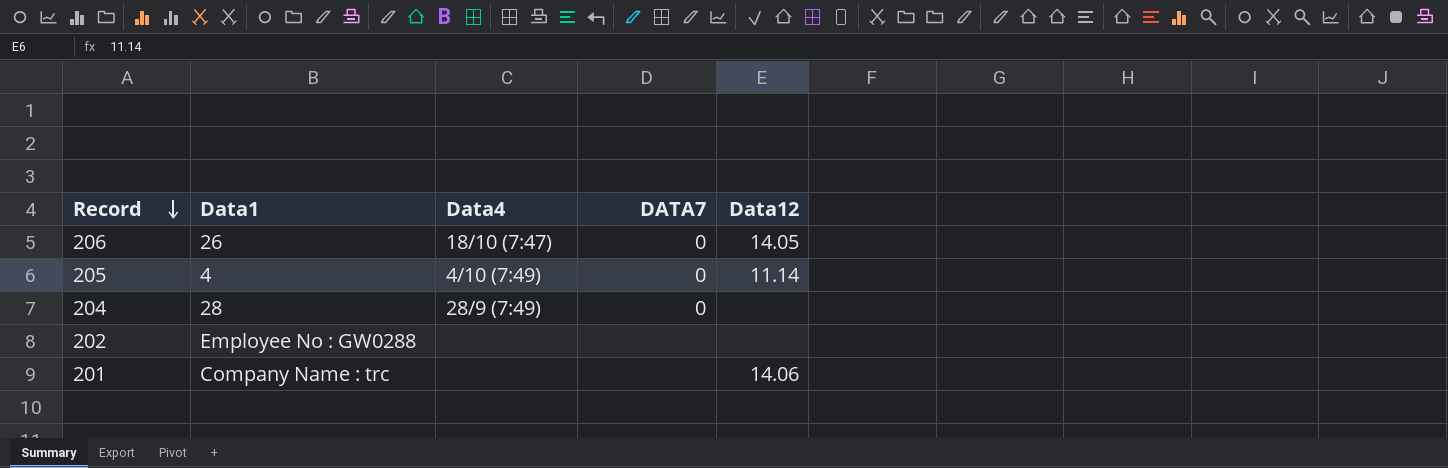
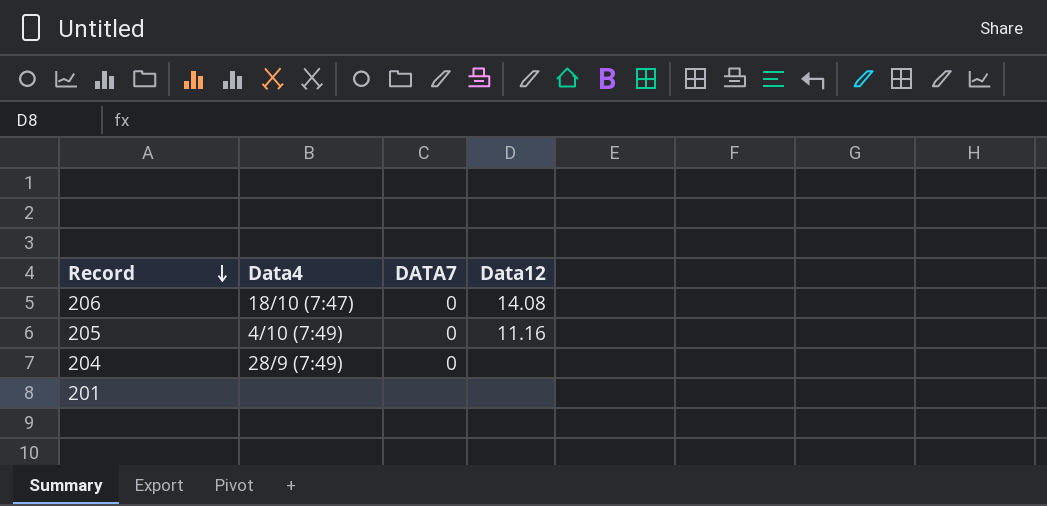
column Data1 | position: 2 -> none
row 202: Employee No : GW0288 | none | none | none -> none
206 | Data12: 14.05 -> 14.08
205 | Data12: 11.14 -> 11.16
201 | Data12: 14.06 -> none

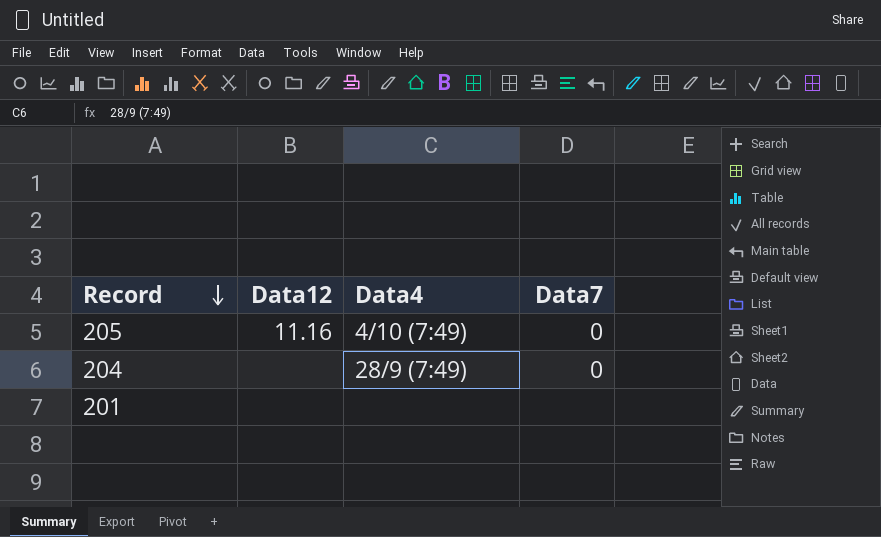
column Data12 | position: 4 -> 2
column name: DATA7 -> Data7
row 206: 18/10 (7:47) | 0 | 14.08 -> none

